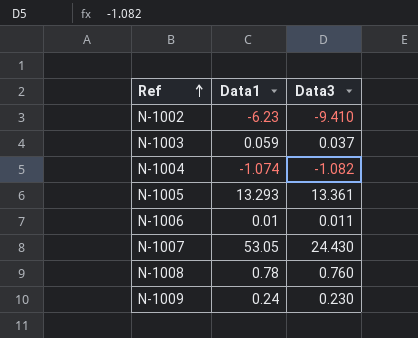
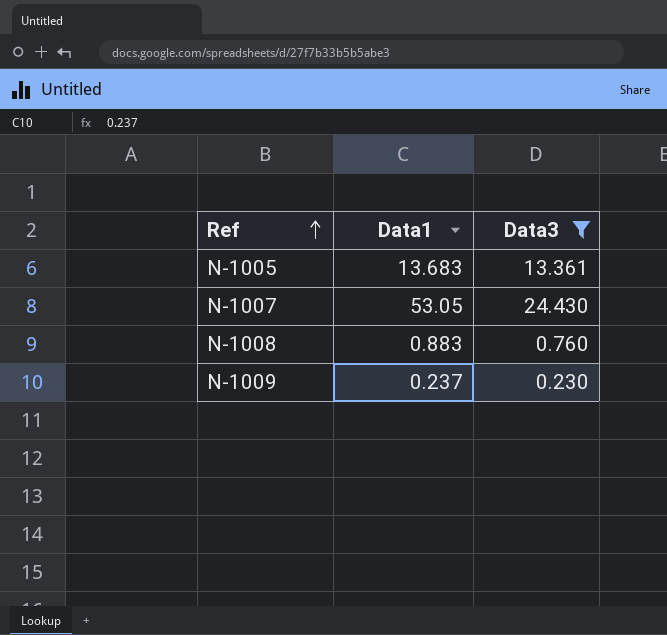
filter: none -> Data3 >= 0.230
N-1005 | Data1: 13.293 -> 13.683
N-1008 | Data1: 0.78 -> 0.883
N-1009 | Data1: 0.24 -> 0.237

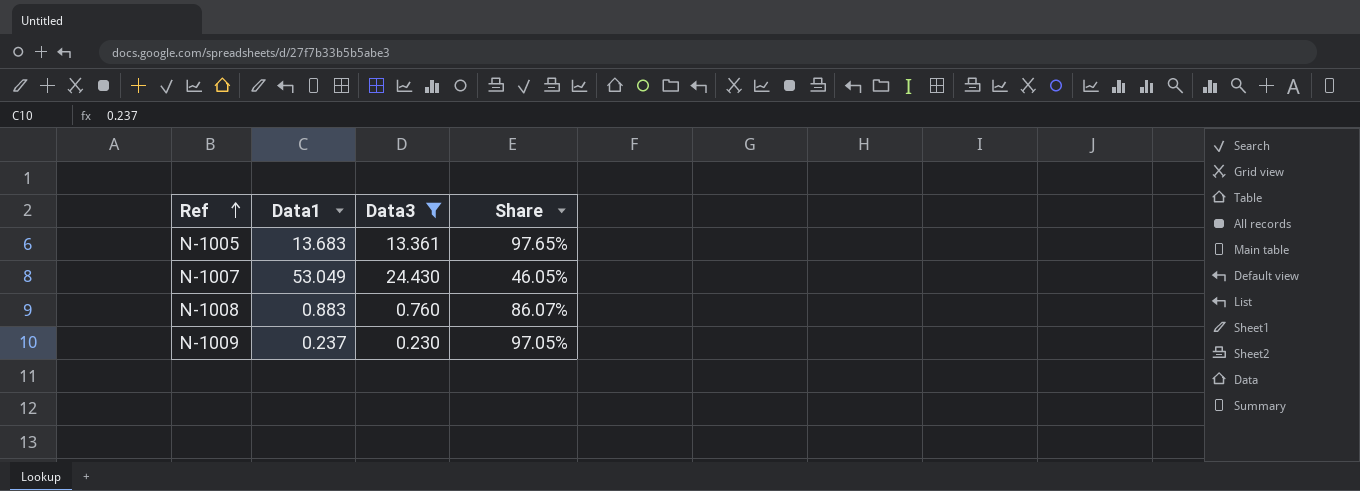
column Share | formula: none -> [Data3] / [Data1]
N-1007 | Data1: 53.05 -> 53.049

